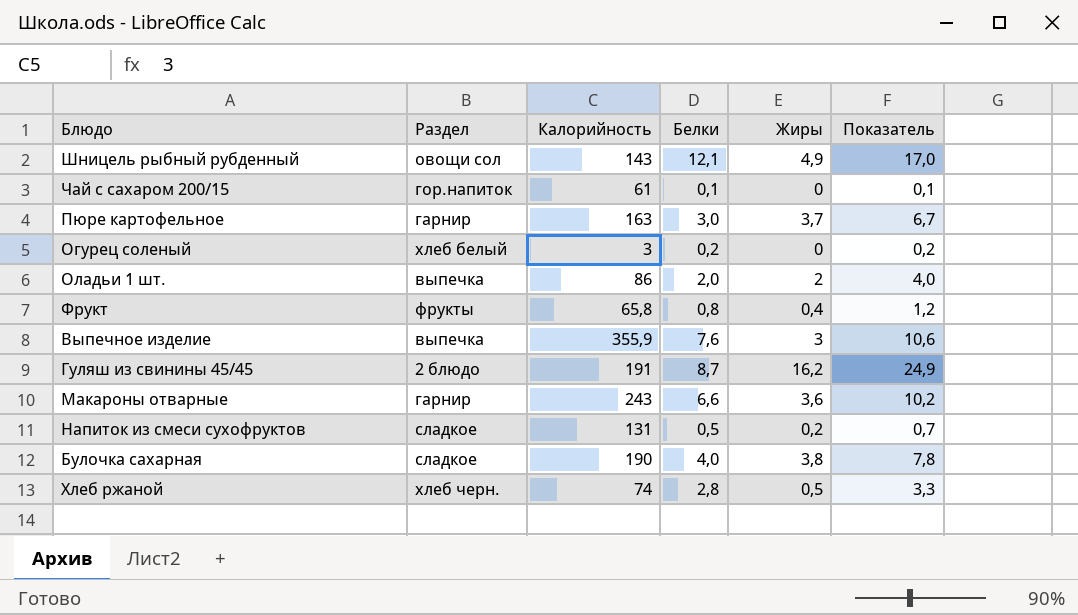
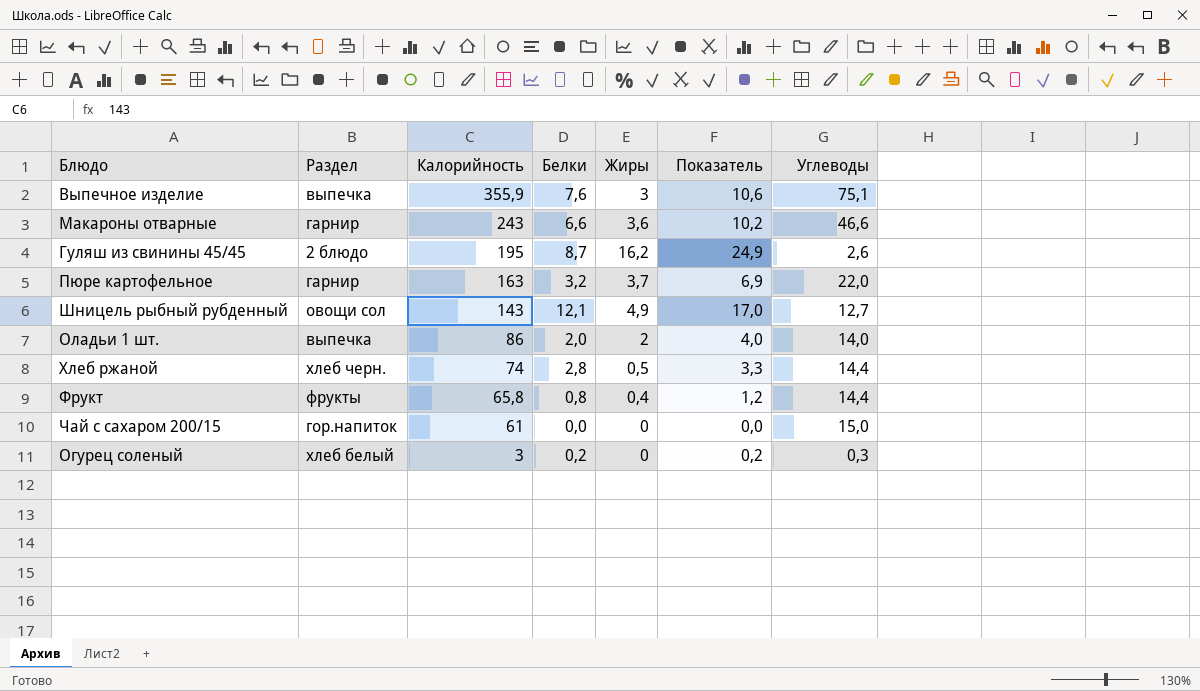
row order: none -> Калорийность descending
column Углеводы | position: none -> 7
row Напиток из смеси сухофруктов: сладкое | 131 | 0,5 | 0,2 | 0,7 -> none
row Булочка сахарная: сладкое | 190 | 4,0 | 3,8 | 7,8 -> none
Гуляш из свинины 45/45 | Калорийность: 191 -> 195
Пюре картофельное | Белки: 3,0 -> 3,2
Пюре картофельное | Показатель: 6,7 -> 6,9
Чай с сахаром 200/15 | Белки: 0,1 -> 0,0
Чай с сахаром 200/15 | Показатель: 0,1 -> 0,0

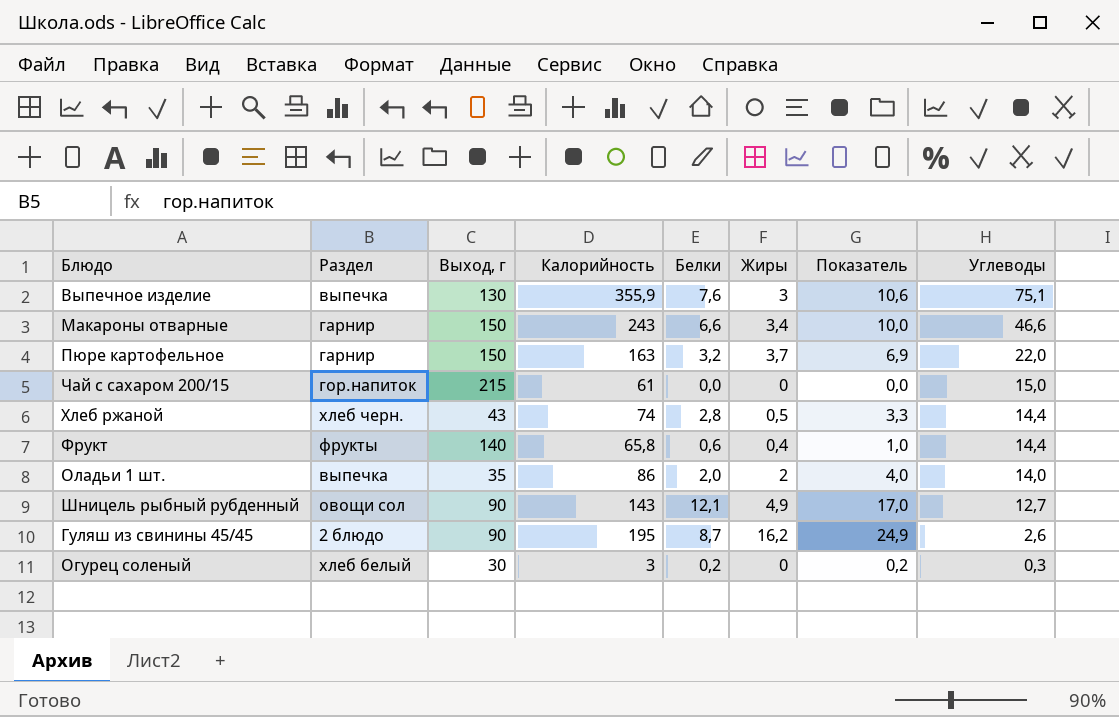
row order: Калорийность descending -> Углеводы descending
column Выход, г | position: none -> 3
Макароны отварные | Жиры: 3,6 -> 3,4
Макароны отварные | Показатель: 10,2 -> 10,0
Фрукт | Белки: 0,8 -> 0,6
Фрукт | Показатель: 1,2 -> 1,0

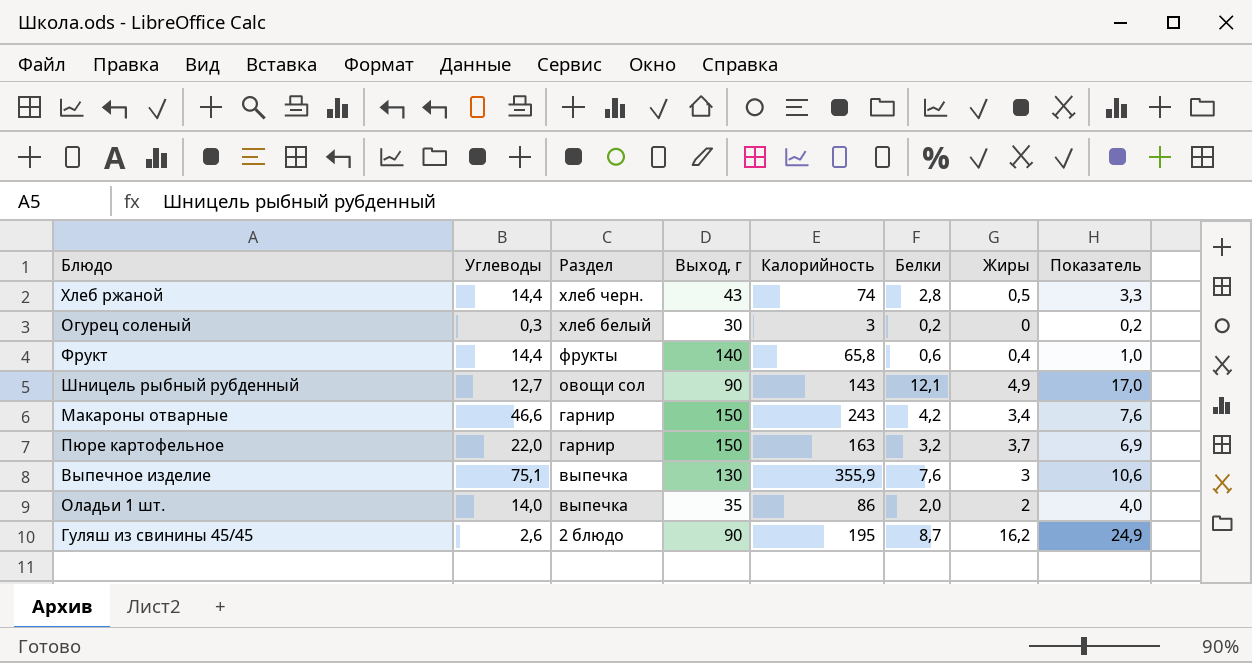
row order: Углеводы descending -> Раздел descending
column Углеводы | position: 8 -> 2
row Чай с сахаром 200/15: гор.напиток | 215 | 61 | 0,0 | 0 | 0,0 | 15,0 -> none
Макароны отварные | Белки: 6,6 -> 4,2
Макароны отварные | Показатель: 10,0 -> 7,6

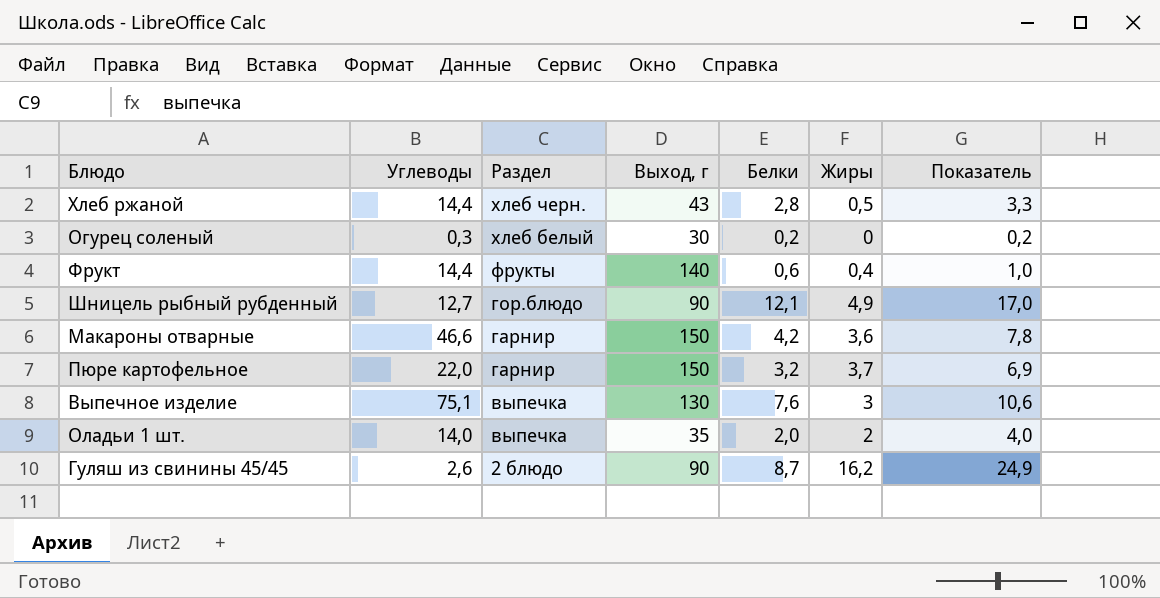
column Калорийность | position: 5 -> none
Шницель рыбный рубденный | Раздел: овощи сол -> гор.блюдо
Макароны отварные | Жиры: 3,4 -> 3,6
Макароны отварные | Показатель: 7,6 -> 7,8

